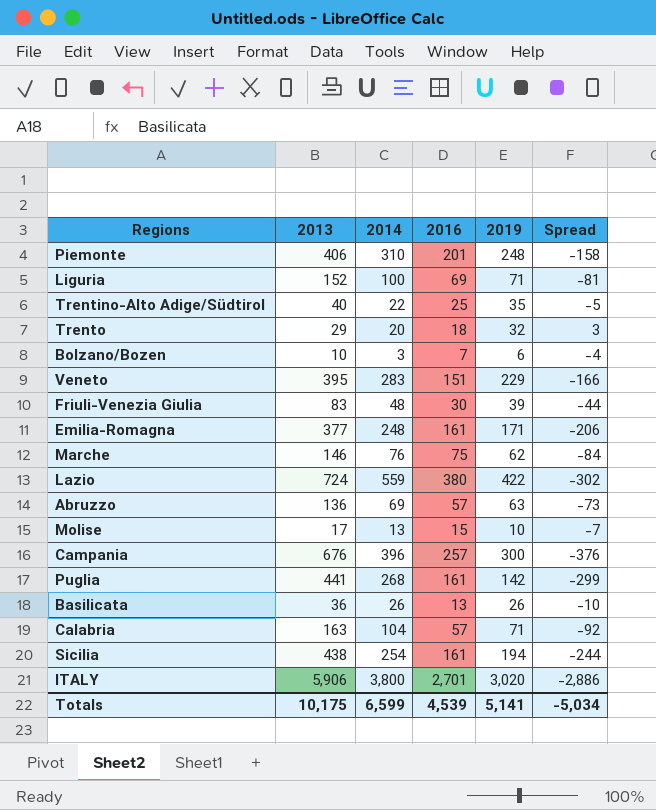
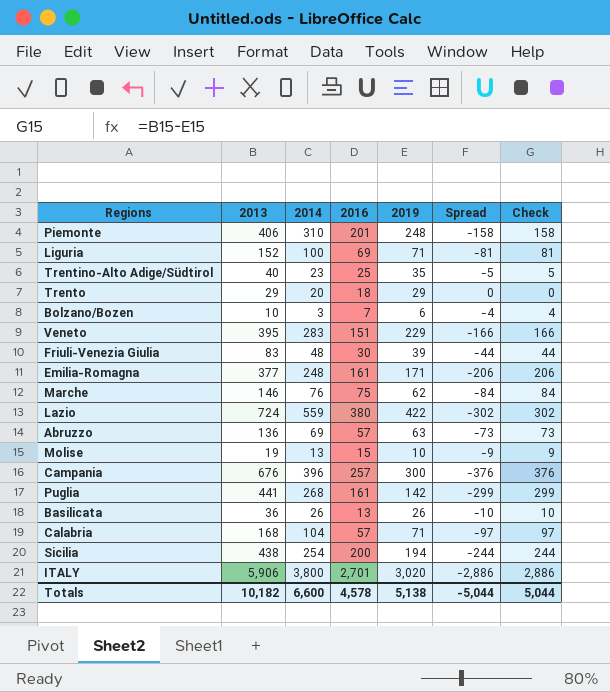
column Check | formula: none -> [2013] - [2019]
Trentino-Alto Adige/Südtirol | 2014: 22 -> 23
Trento | 2019: 32 -> 29
Trento | Spread: 3 -> 0
Molise | 2013: 17 -> 19
Molise | Spread: -7 -> -9
Calabria | 2013: 163 -> 168
Calabria | Spread: -92 -> -97
Sicilia | 2016: 161 -> 200
Totals | 2013: 10,175 -> 10,182
Totals | 2014: 6,599 -> 6,600
Totals | 2016: 4,539 -> 4,578
Totals | 2019: 5,141 -> 5,138
Totals | Spread: -5,034 -> -5,044

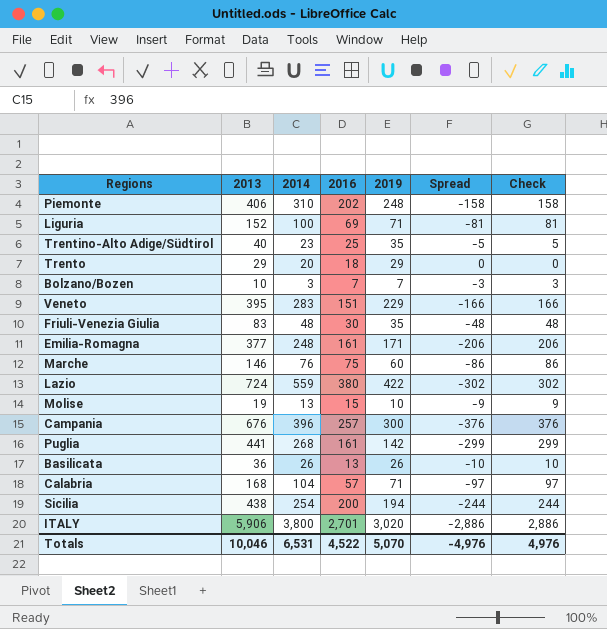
row Abruzzo: 136 | 69 | 57 | 63 | -73 | 73 -> none
Piemonte | 2016: 201 -> 202
Bolzano/Bozen | 2019: 6 -> 7
Bolzano/Bozen | Spread: -4 -> -3
Bolzano/Bozen | Check: 4 -> 3
Friuli-Venezia Giulia | 2019: 39 -> 35
Friuli-Venezia Giulia | Spread: -44 -> -48
Friuli-Venezia Giulia | Check: 44 -> 48
Marche | 2019: 62 -> 60
Marche | Spread: -84 -> -86
Marche | Check: 84 -> 86
Totals | 2013: 10,182 -> 10,046
Totals | 2014: 6,600 -> 6,531
Totals | 2016: 4,578 -> 4,522
Totals | 2019: 5,138 -> 5,070
Totals | Spread: -5,044 -> -4,976
Totals | Check: 5,044 -> 4,976

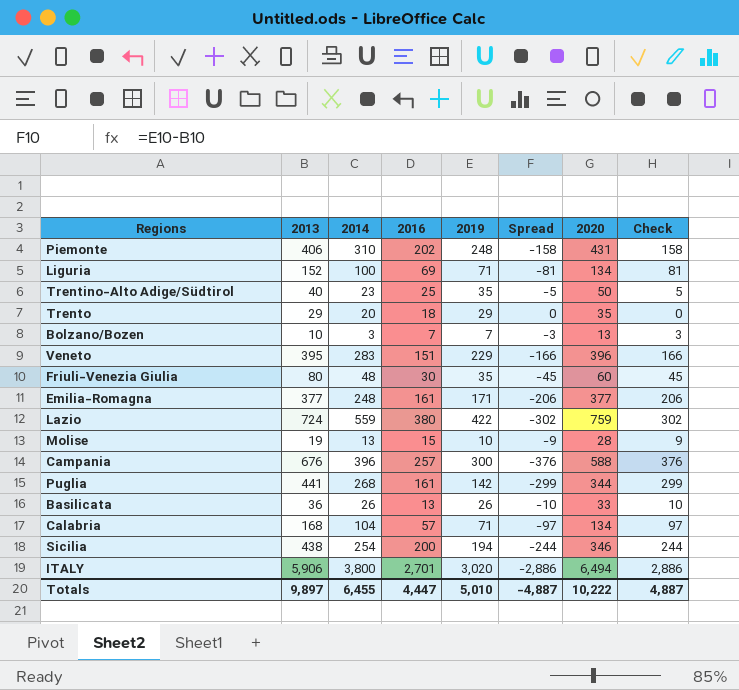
column 2020 | position: none -> 7
row Marche: 146 | 76 | 75 | 60 | -86 | 86 -> none
Friuli-Venezia Giulia | 2013: 83 -> 80
Friuli-Venezia Giulia | Spread: -48 -> -45
Friuli-Venezia Giulia | Check: 48 -> 45
Totals | 2013: 10,046 -> 9,897
Totals | 2014: 6,531 -> 6,455
Totals | 2016: 4,522 -> 4,447
Totals | 2019: 5,070 -> 5,010
Totals | Spread: -4,976 -> -4,887
Totals | Check: 4,976 -> 4,887

